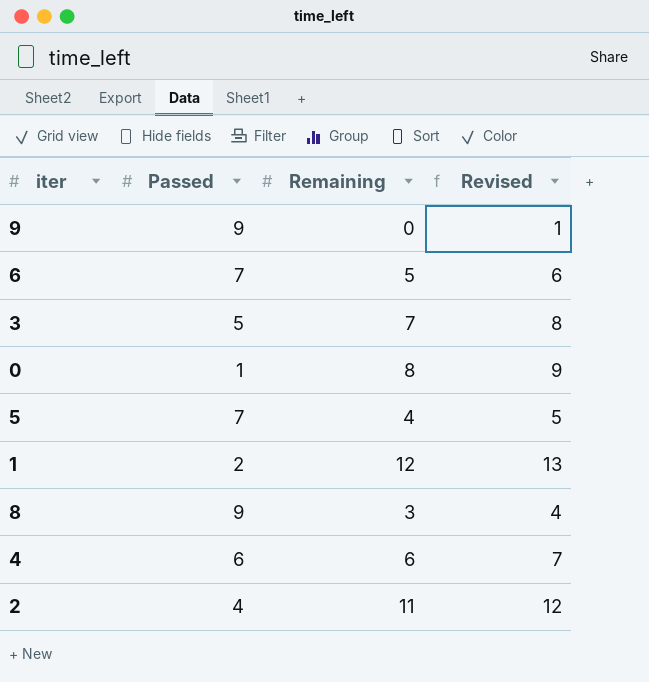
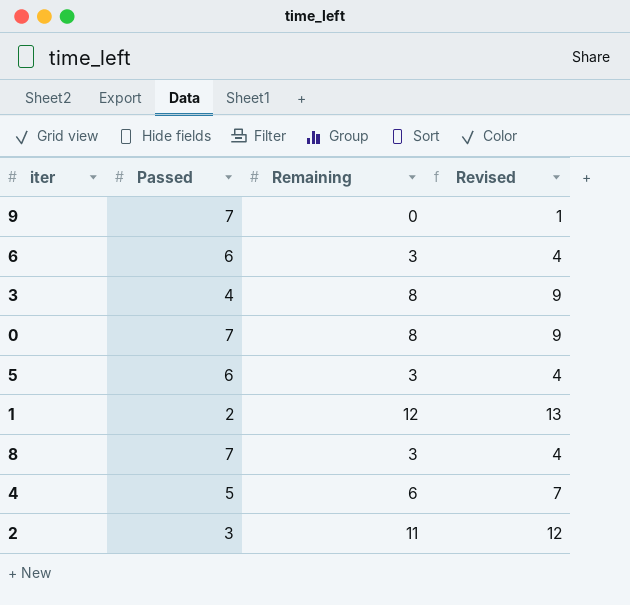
9 | Passed: 9 -> 7
6 | Passed: 7 -> 6
6 | Remaining: 5 -> 3
6 | Revised: 6 -> 4
3 | Passed: 5 -> 4
3 | Remaining: 7 -> 8
3 | Revised: 8 -> 9
0 | Passed: 1 -> 7
5 | Passed: 7 -> 6
5 | Remaining: 4 -> 3
5 | Revised: 5 -> 4
8 | Passed: 9 -> 7
4 | Passed: 6 -> 5
2 | Passed: 4 -> 3

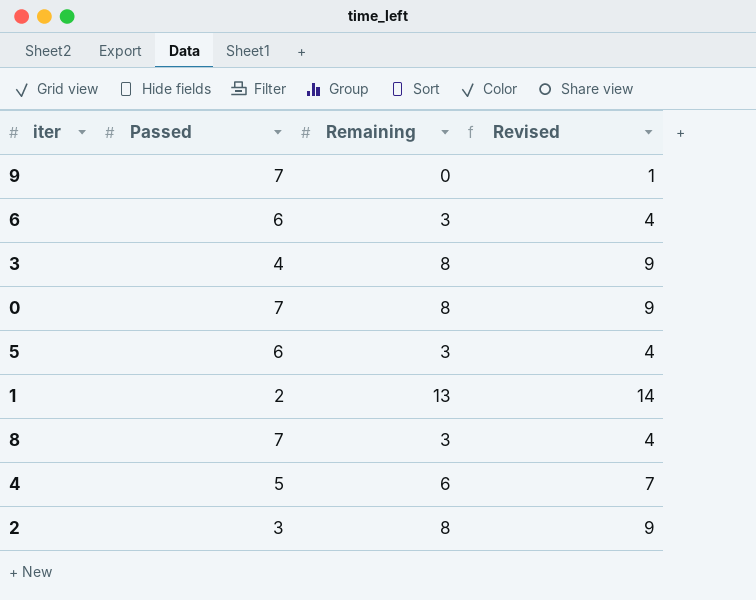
1 | Remaining: 12 -> 13
1 | Revised: 13 -> 14
2 | Remaining: 11 -> 8
2 | Revised: 12 -> 9

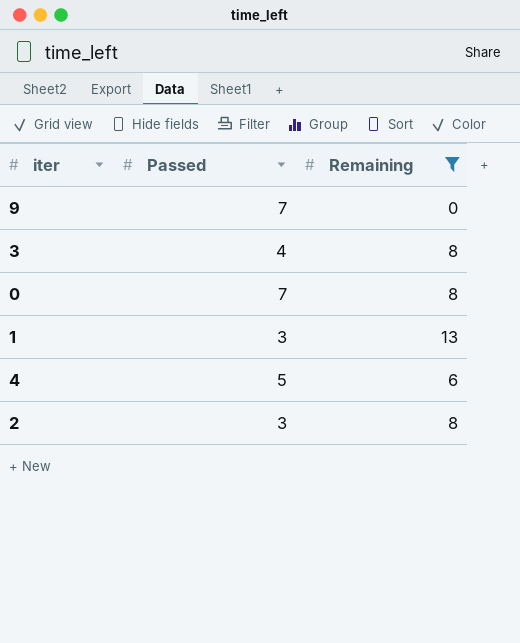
filter: none -> Remaining != 3
column Revised | formula: [Remaining] + 1 -> none
1 | Passed: 2 -> 3

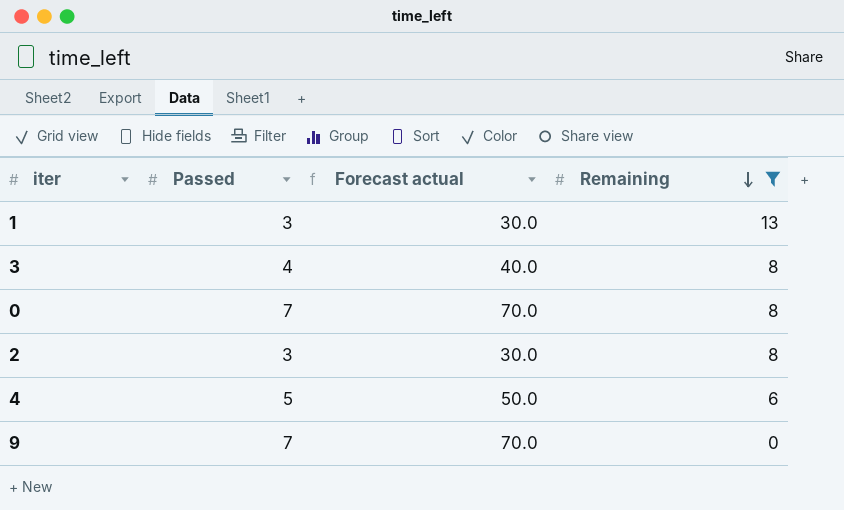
row order: none -> Remaining descending
column Forecast actual | formula: none -> [Passed] * 10

